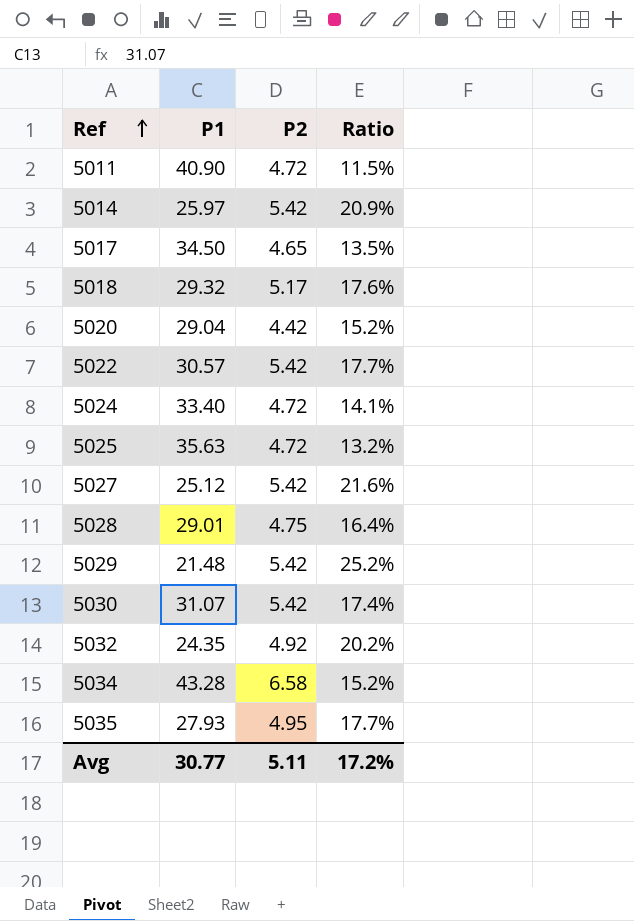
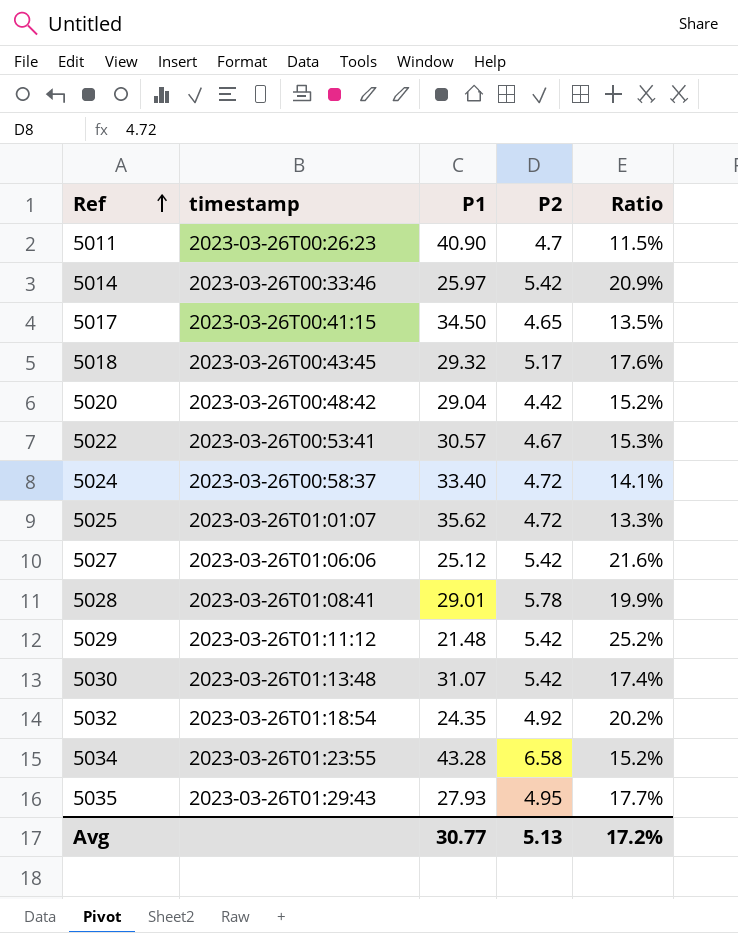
column timestamp | position: none -> 2
5011 | P2: 4.72 -> 4.7
5022 | P2: 5.42 -> 4.67
5022 | Ratio: 17.7% -> 15.3%
5025 | P1: 35.63 -> 35.62
5025 | Ratio: 13.2% -> 13.3%
5028 | P2: 4.75 -> 5.78
5028 | Ratio: 16.4% -> 19.9%
Avg | P2: 5.11 -> 5.13

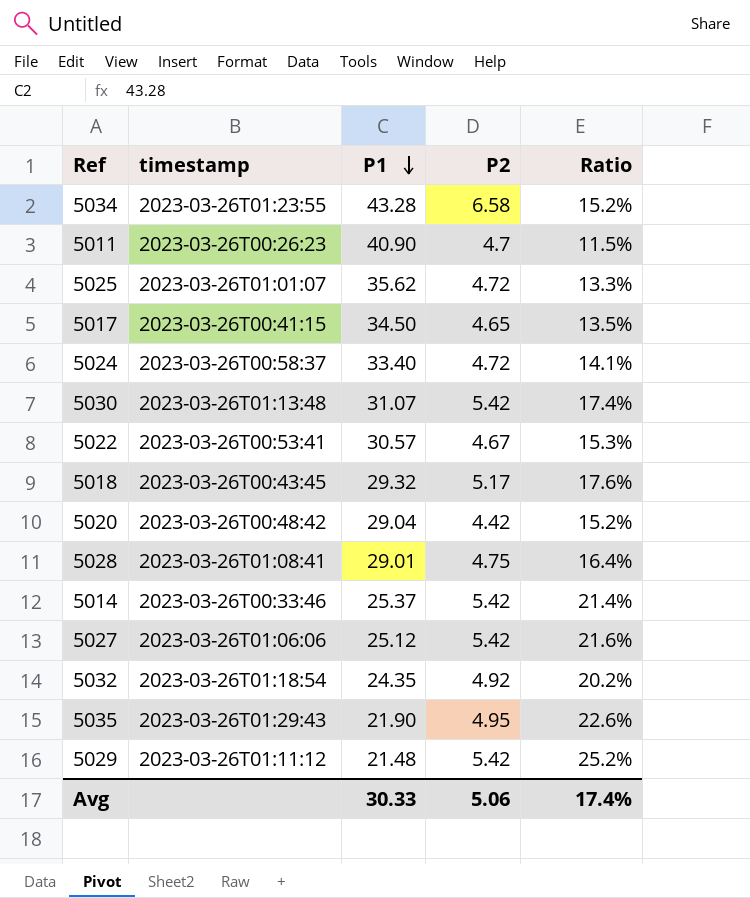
row order: Ref ascending -> P1 descending
5028 | P2: 5.78 -> 4.75
5028 | Ratio: 19.9% -> 16.4%
5014 | P1: 25.97 -> 25.37
5014 | Ratio: 20.9% -> 21.4%
5035 | P1: 27.93 -> 21.90
5035 | Ratio: 17.7% -> 22.6%
Avg | P1: 30.77 -> 30.33
Avg | P2: 5.13 -> 5.06
Avg | Ratio: 17.2% -> 17.4%

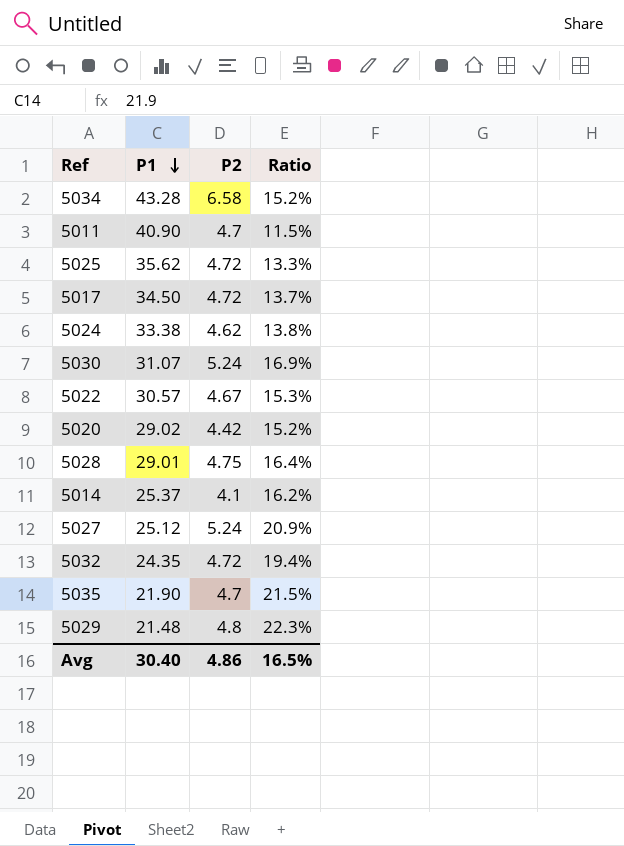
column timestamp | position: 2 -> none
row 5018: 2023-03-26T00:43:45 | 29.32 | 5.17 | 17.6% -> none
5017 | P2: 4.65 -> 4.72
5017 | Ratio: 13.5% -> 13.7%
5024 | P1: 33.40 -> 33.38
5024 | P2: 4.72 -> 4.62
5024 | Ratio: 14.1% -> 13.8%
5030 | P2: 5.42 -> 5.24
5030 | Ratio: 17.4% -> 16.9%
5020 | P1: 29.04 -> 29.02
5014 | P2: 5.42 -> 4.1
5014 | Ratio: 21.4% -> 16.2%
5027 | P2: 5.42 -> 5.24
5027 | Ratio: 21.6% -> 20.9%
5032 | P2: 4.92 -> 4.72
5032 | Ratio: 20.2% -> 19.4%
5035 | P2: 4.95 -> 4.7
5035 | Ratio: 22.6% -> 21.5%
5029 | P2: 5.42 -> 4.8
5029 | Ratio: 25.2% -> 22.3%
Avg | P1: 30.33 -> 30.40
Avg | P2: 5.06 -> 4.86
Avg | Ratio: 17.4% -> 16.5%

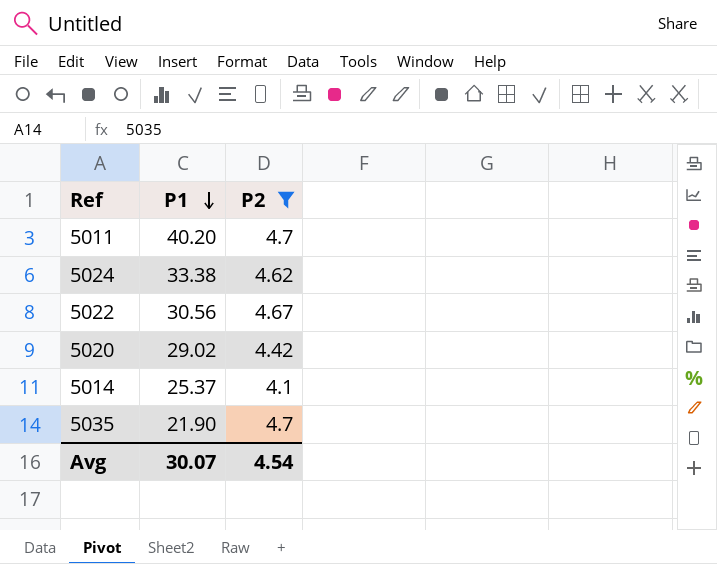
filter: none -> P2 <= 4.7
column Ratio | formula: [P2] / [P1] -> none
5011 | P1: 40.90 -> 40.20
5022 | P1: 30.57 -> 30.56
Avg | P1: 30.40 -> 30.07
Avg | P2: 4.86 -> 4.54

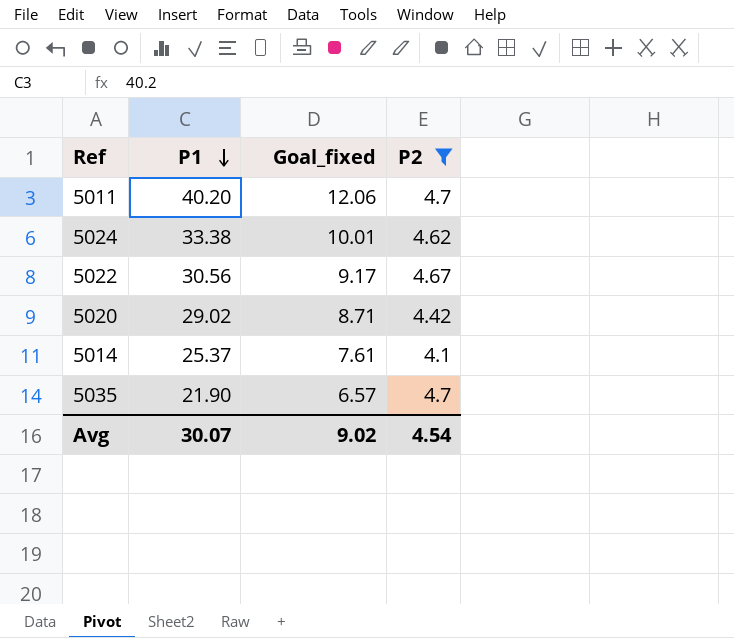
column Goal_fixed | formula: none -> [P1] * 0.3

